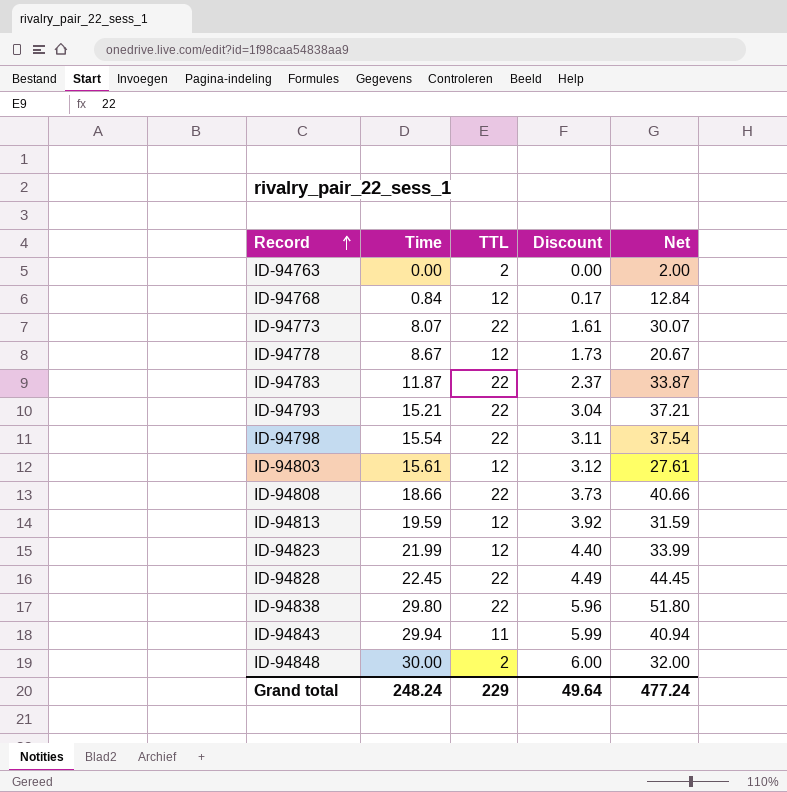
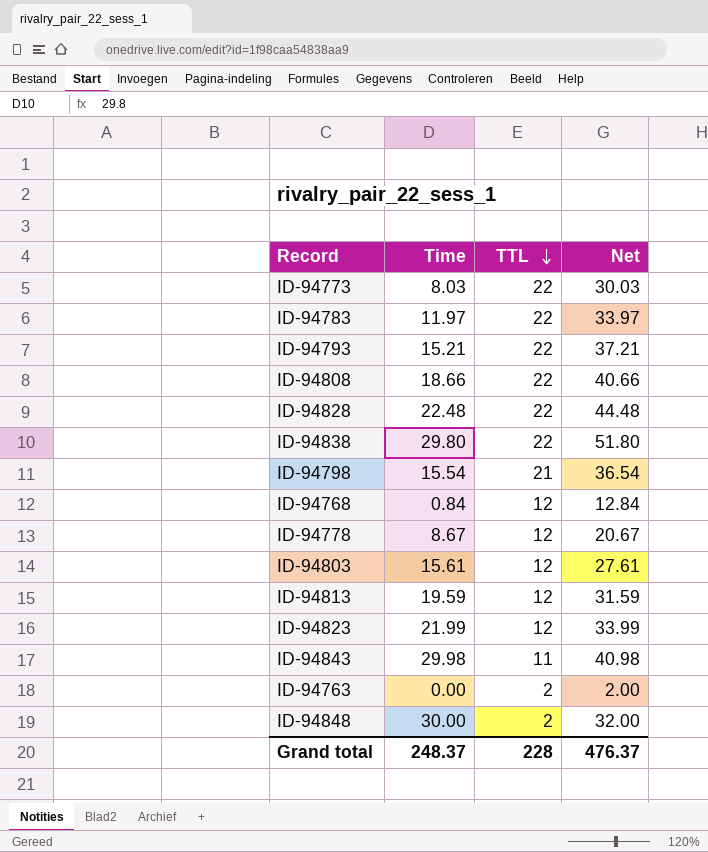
row order: Record ascending -> TTL descending
column Discount | formula: [Time] * 0.2 -> none
ID-94773 | Time: 8.07 -> 8.03
ID-94773 | Net: 30.07 -> 30.03
ID-94783 | Time: 11.87 -> 11.97
ID-94783 | Net: 33.87 -> 33.97
ID-94828 | Time: 22.45 -> 22.48
ID-94828 | Net: 44.45 -> 44.48
ID-94798 | TTL: 22 -> 21
ID-94798 | Net: 37.54 -> 36.54
ID-94843 | Time: 29.94 -> 29.98
ID-94843 | Net: 40.94 -> 40.98
Grand total | Time: 248.24 -> 248.37
Grand total | TTL: 229 -> 228
Grand total | Net: 477.24 -> 476.37

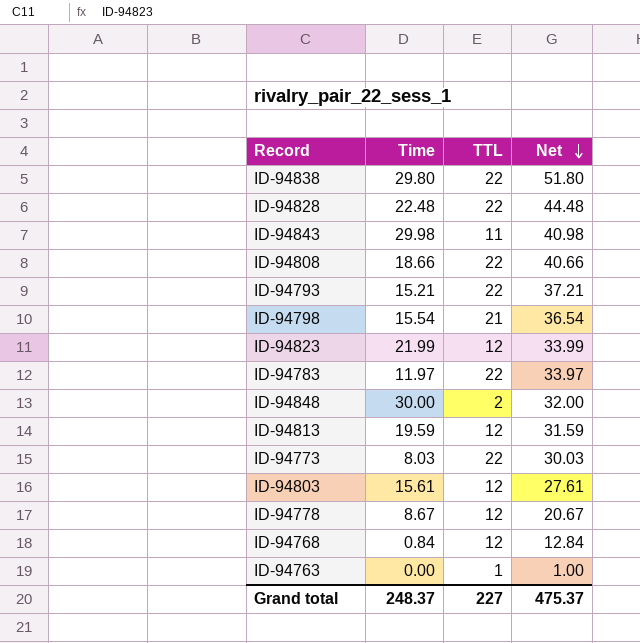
row order: TTL descending -> Net descending
ID-94763 | TTL: 2 -> 1
ID-94763 | Net: 2.00 -> 1.00
Grand total | TTL: 228 -> 227
Grand total | Net: 476.37 -> 475.37

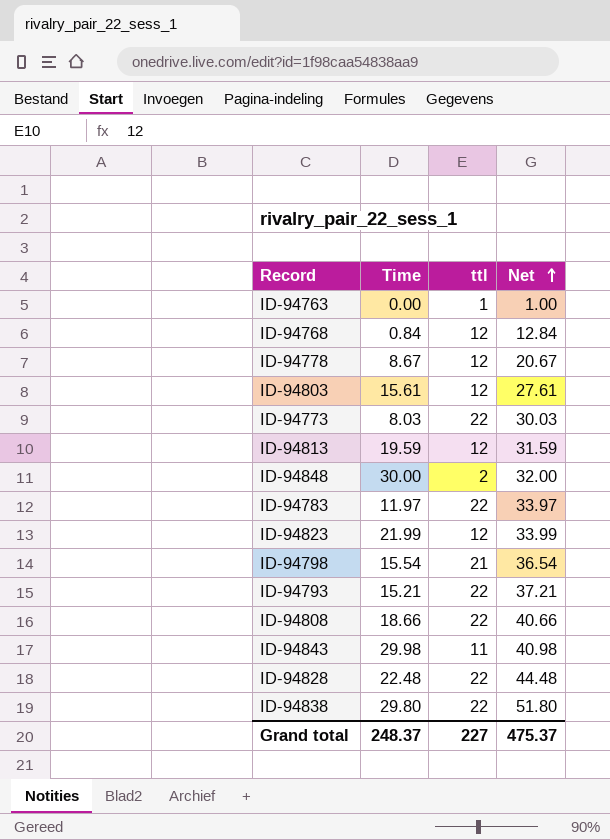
row order: Net descending -> Net ascending
column name: TTL -> ttl

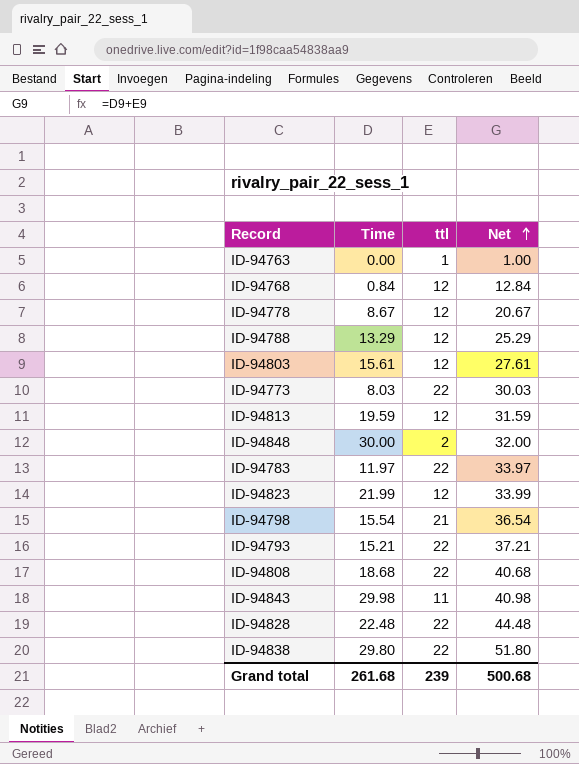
row ID-94788: none -> 13.29 | 12 | 25.29
ID-94808 | Time: 18.66 -> 18.68
ID-94808 | Net: 40.66 -> 40.68
Grand total | Time: 248.37 -> 261.68
Grand total | ttl: 227 -> 239
Grand total | Net: 475.37 -> 500.68

